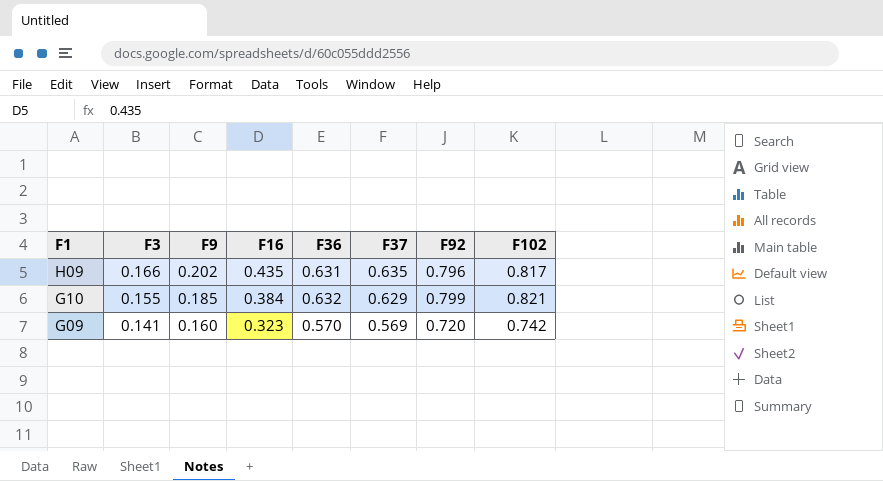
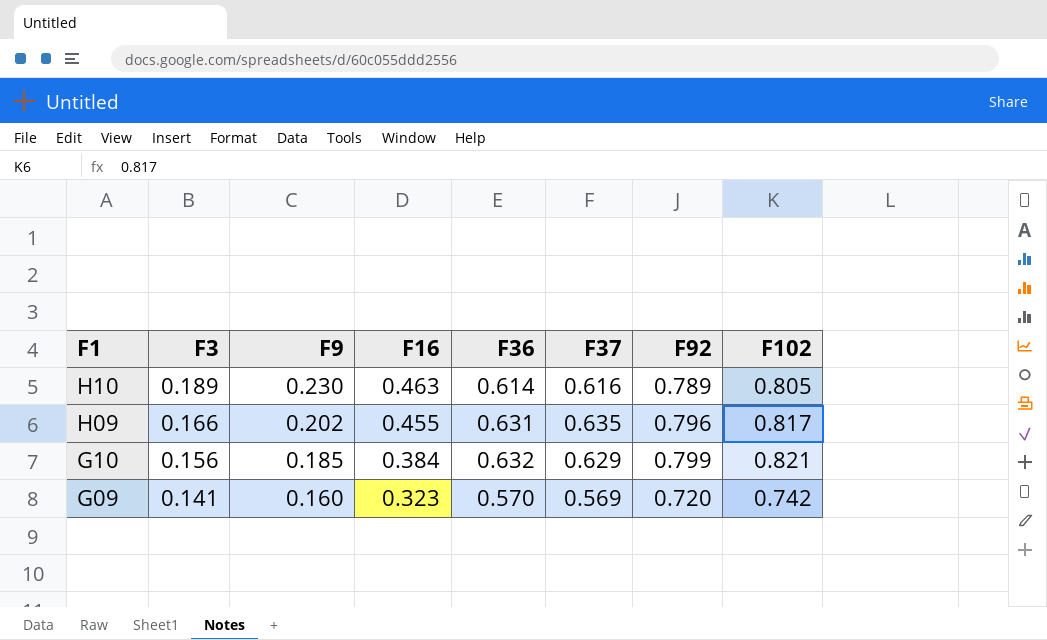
row H10: none -> 0.189 | 0.230 | 0.463 | 0.614 | 0.616 | 0.789 | 0.805
H09 | F16: 0.435 -> 0.455
G10 | F3: 0.155 -> 0.156

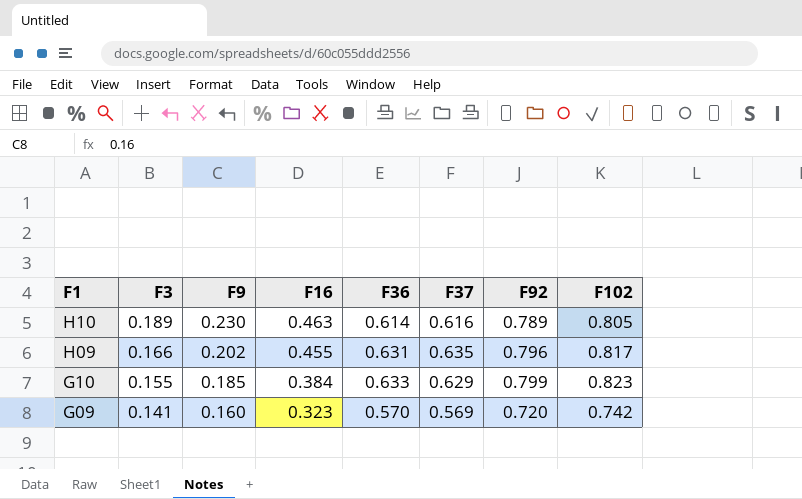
G10 | F3: 0.156 -> 0.155
G10 | F36: 0.632 -> 0.633
G10 | F102: 0.821 -> 0.823

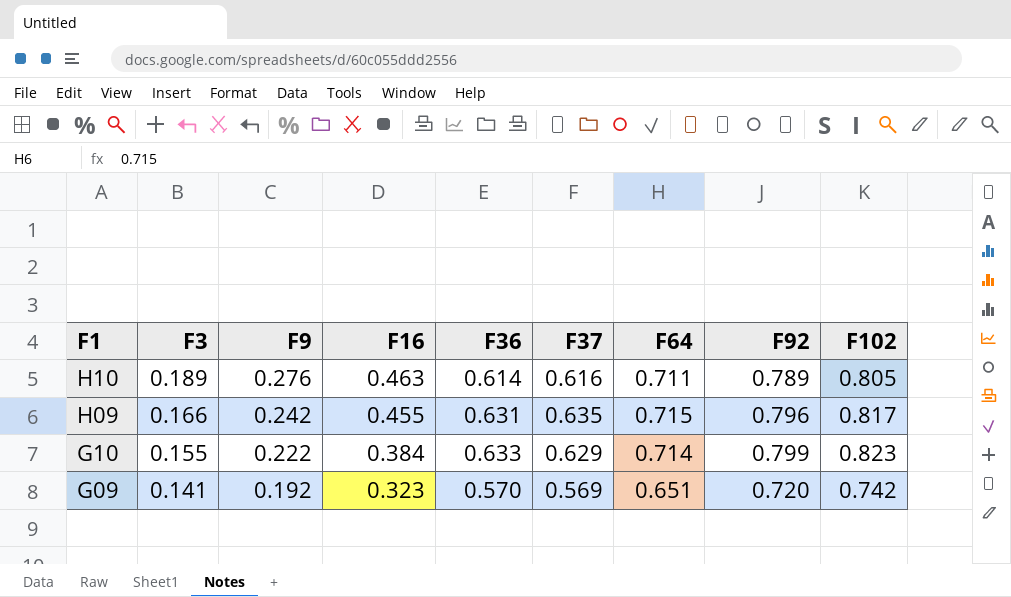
column F64 | position: none -> 7
H10 | F9: 0.230 -> 0.276
H09 | F9: 0.202 -> 0.242
G10 | F9: 0.185 -> 0.222
G09 | F9: 0.160 -> 0.192

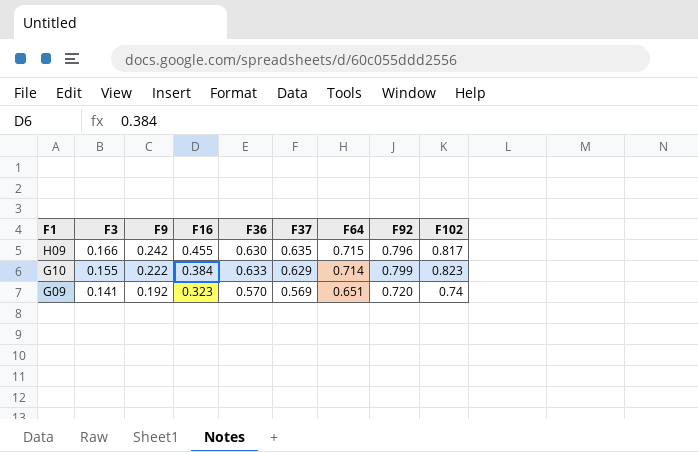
row H10: 0.189 | 0.276 | 0.463 | 0.614 | 0.616 | 0.711 | 0.789 | 0.805 -> none
H09 | F36: 0.631 -> 0.630
G09 | F102: 0.742 -> 0.74

